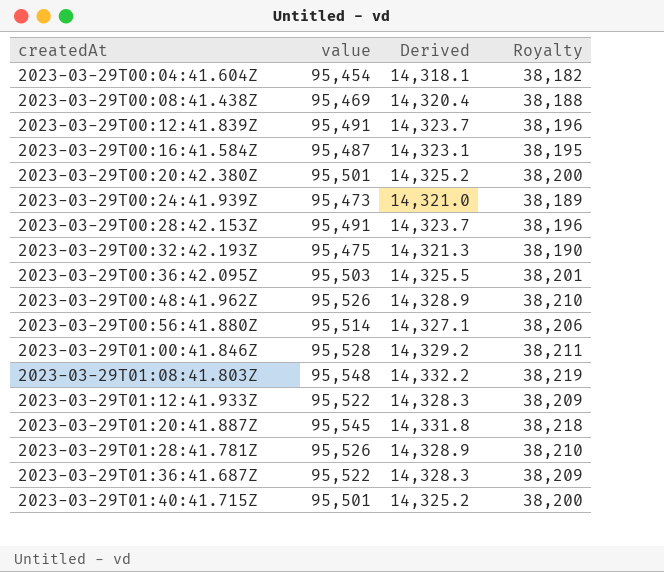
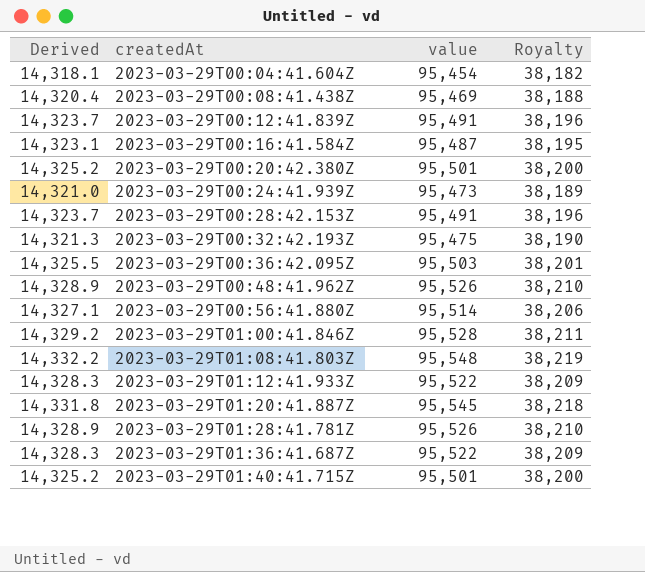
column Derived | position: 3 -> 1

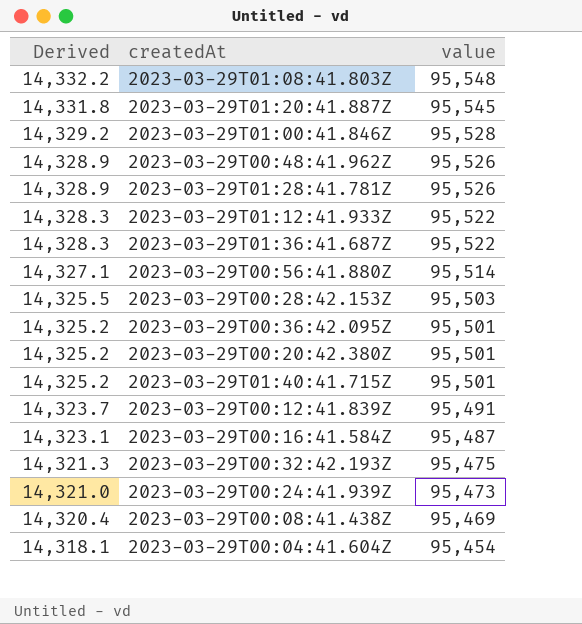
row order: createdAt ascending -> Derived descending
column Royalty | formula: [value] * 0.4 -> none
2023-03-29T00:28:42.153Z | Derived: 14,323.7 -> 14,325.5
2023-03-29T00:28:42.153Z | value: 95,491 -> 95,503
2023-03-29T00:36:42.095Z | Derived: 14,325.5 -> 14,325.2
2023-03-29T00:36:42.095Z | value: 95,503 -> 95,501

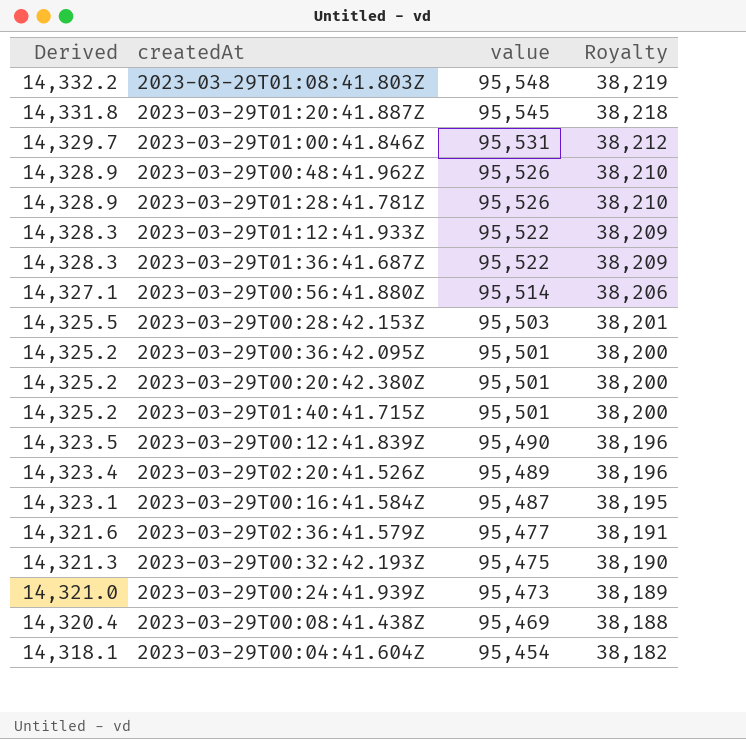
column Royalty | formula: none -> [value] * 0.4
2023-03-29T01:00:41.846Z | Derived: 14,329.2 -> 14,329.7
2023-03-29T01:00:41.846Z | value: 95,528 -> 95,531
2023-03-29T00:12:41.839Z | Derived: 14,323.7 -> 14,323.5
2023-03-29T00:12:41.839Z | value: 95,491 -> 95,490
row 2023-03-29T02:20:41.526Z: none -> 14,323.4 | 95,489 | 38,196
row 2023-03-29T02:36:41.579Z: none -> 14,321.6 | 95,477 | 38,191

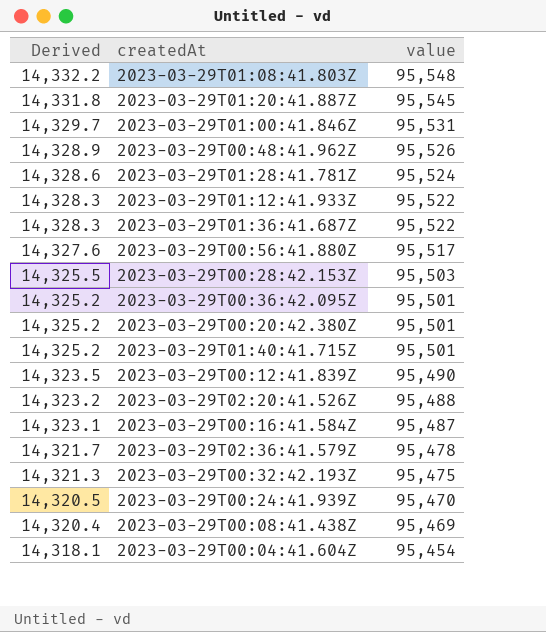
column Royalty | formula: [value] * 0.4 -> none
2023-03-29T01:28:41.781Z | Derived: 14,328.9 -> 14,328.6
2023-03-29T01:28:41.781Z | value: 95,526 -> 95,524
2023-03-29T00:56:41.880Z | Derived: 14,327.1 -> 14,327.6
2023-03-29T00:56:41.880Z | value: 95,514 -> 95,517
2023-03-29T02:20:41.526Z | Derived: 14,323.4 -> 14,323.2
2023-03-29T02:20:41.526Z | value: 95,489 -> 95,488
2023-03-29T02:36:41.579Z | Derived: 14,321.6 -> 14,321.7
2023-03-29T02:36:41.579Z | value: 95,477 -> 95,478
2023-03-29T00:24:41.939Z | Derived: 14,321.0 -> 14,320.5
2023-03-29T00:24:41.939Z | value: 95,473 -> 95,470

